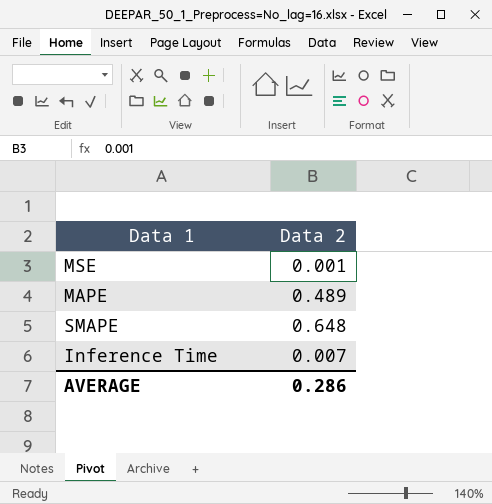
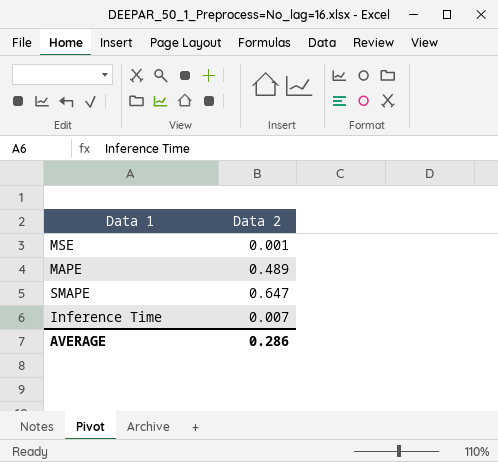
SMAPE | Data 2: 0.648 -> 0.647

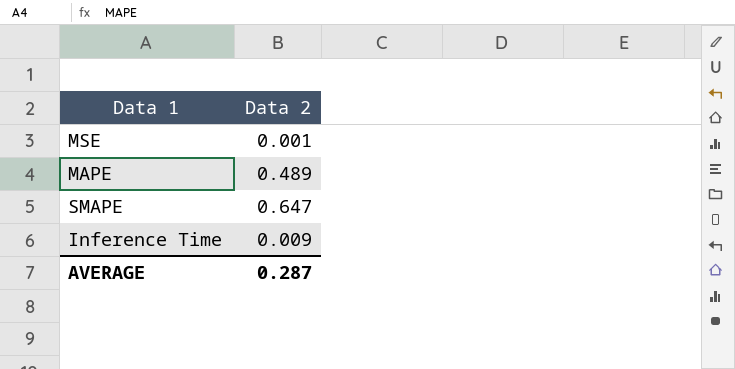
Inference Time | Data 2: 0.007 -> 0.009
AVERAGE | Data 2: 0.286 -> 0.287

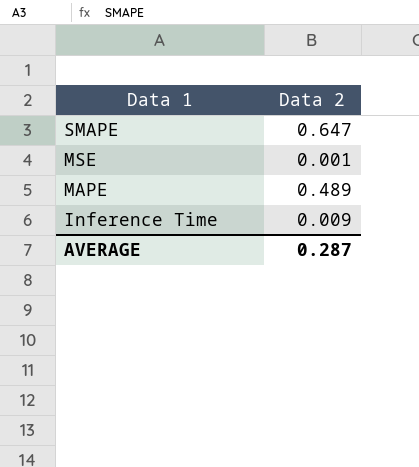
row order: none -> Data 1 descending

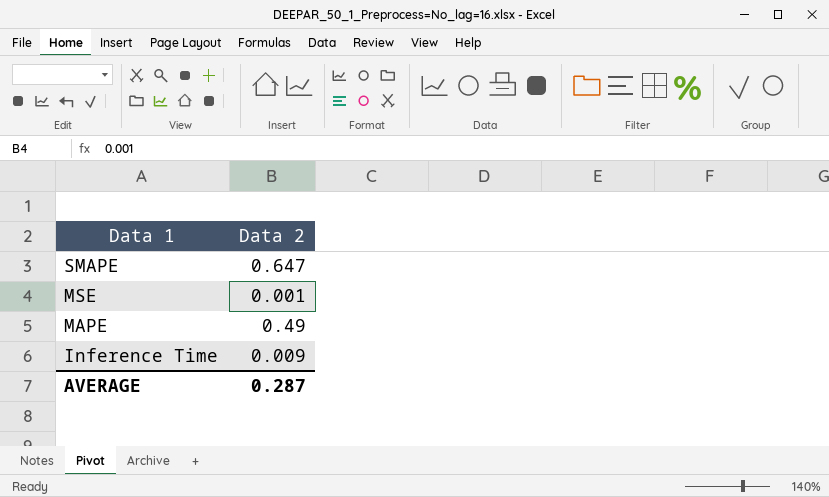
MAPE | Data 2: 0.489 -> 0.49

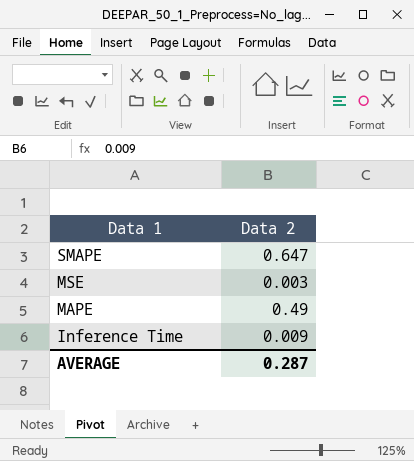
MSE | Data 2: 0.001 -> 0.003

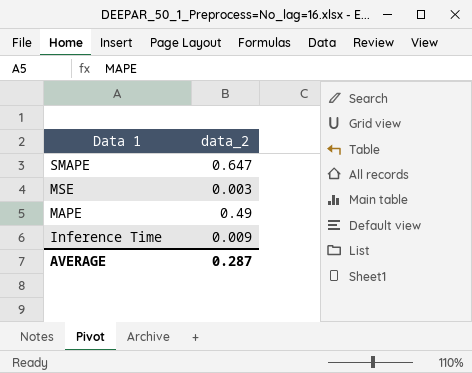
column name: Data 2 -> data_2

